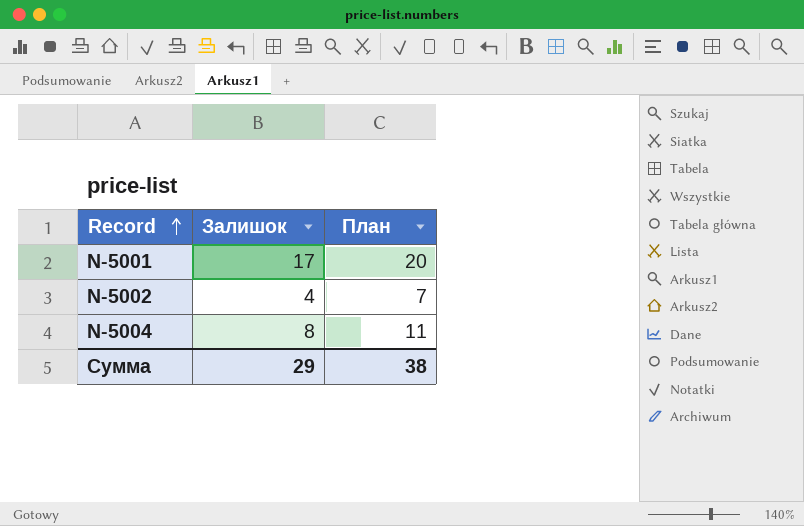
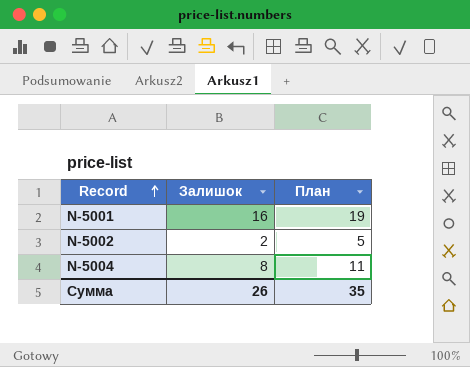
N-5001 | Залишок: 17 -> 16
N-5001 | План: 20 -> 19
N-5002 | Залишок: 4 -> 2
N-5002 | План: 7 -> 5
Сумма | Залишок: 29 -> 26
Сумма | План: 38 -> 35

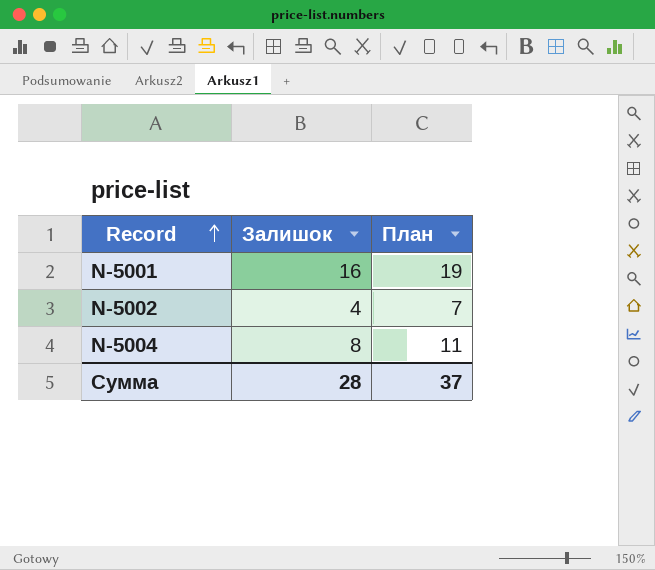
N-5002 | Залишок: 2 -> 4
N-5002 | План: 5 -> 7
Сумма | Залишок: 26 -> 28
Сумма | План: 35 -> 37

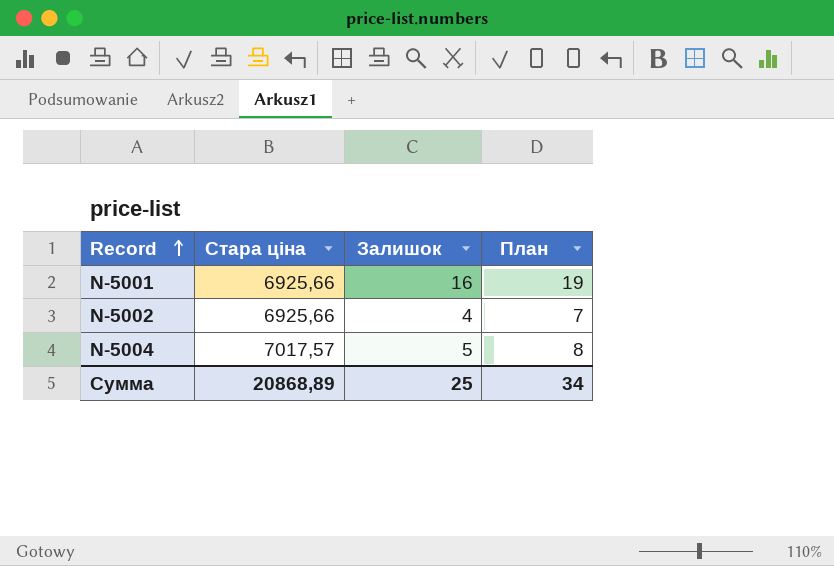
column Стара ціна | position: none -> 2
N-5004 | Залишок: 8 -> 5
N-5004 | План: 11 -> 8
Сумма | Залишок: 28 -> 25
Сумма | План: 37 -> 34

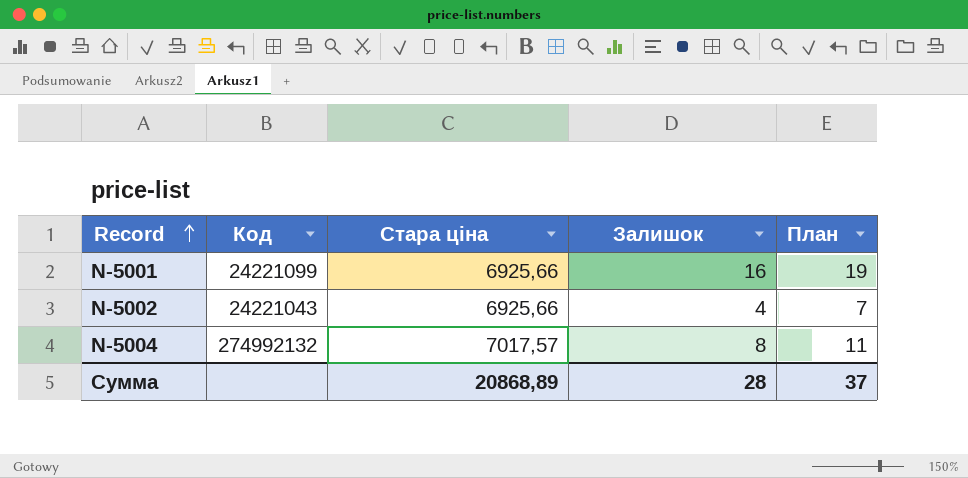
column Код | position: none -> 2
N-5004 | Залишок: 5 -> 8
N-5004 | План: 8 -> 11
Сумма | Залишок: 25 -> 28
Сумма | План: 34 -> 37

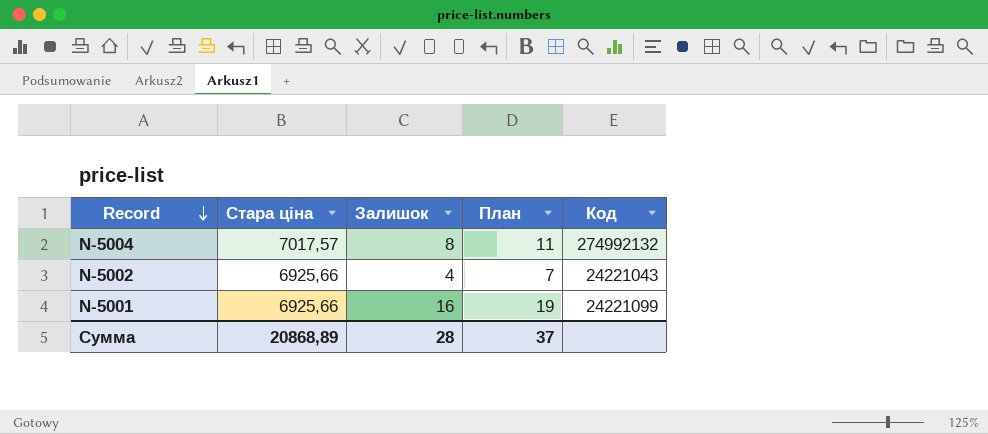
row order: Record ascending -> Record descending
column Код | position: 2 -> 5

